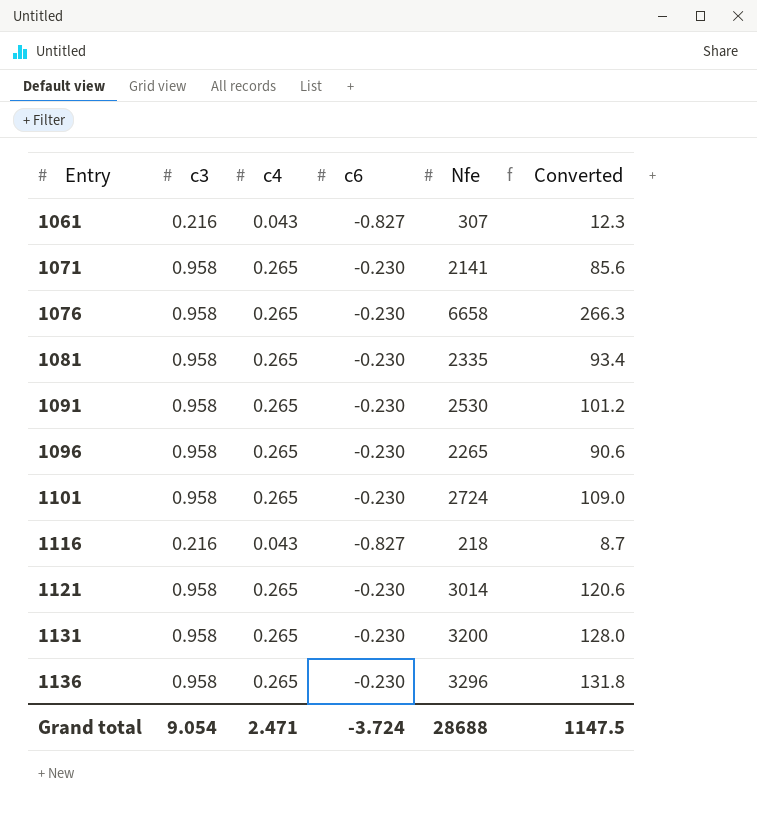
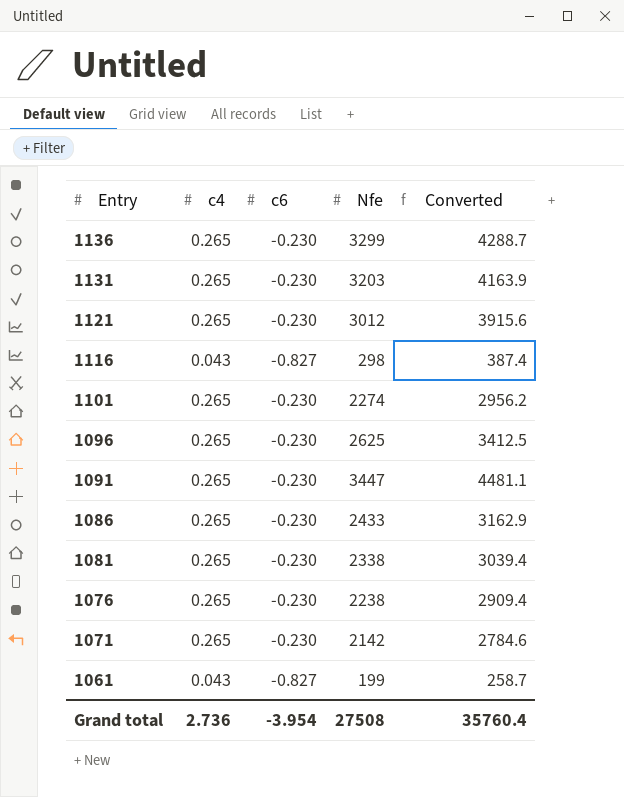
row order: Entry ascending -> Entry descending
column c3 | position: 2 -> none
column Converted | formula: [Nfe] * 0.04 -> [Nfe] * 1.3
1136 | Nfe: 3296 -> 3299
1131 | Nfe: 3200 -> 3203
1121 | Nfe: 3014 -> 3012
1116 | Nfe: 218 -> 298
1101 | Nfe: 2724 -> 2274
1096 | Nfe: 2265 -> 2625
1091 | Nfe: 2530 -> 3447
row 1086: none -> 0.265 | -0.230 | 2433 | 3162.9
1081 | Nfe: 2335 -> 2338
1076 | Nfe: 6658 -> 2238
1071 | Nfe: 2141 -> 2142
1061 | Nfe: 307 -> 199
Grand total | c4: 2.471 -> 2.736
Grand total | c6: -3.724 -> -3.954
Grand total | Nfe: 28688 -> 27508
Grand total | Converted: 1147.5 -> 35760.4

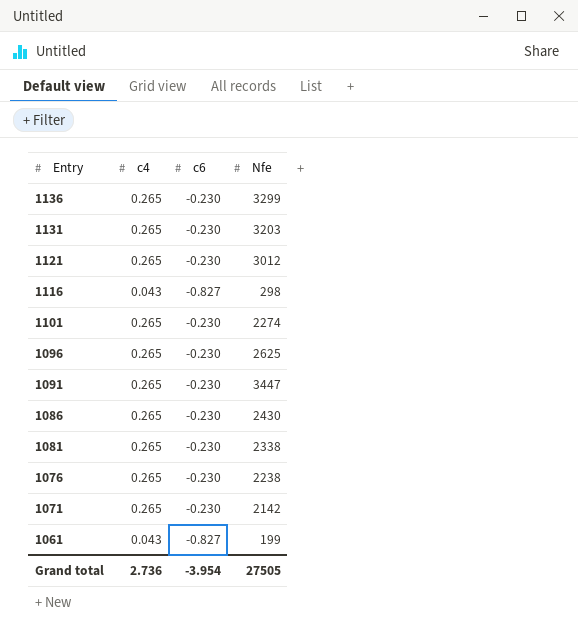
column Converted | formula: [Nfe] * 1.3 -> none
1086 | Nfe: 2433 -> 2430
Grand total | Nfe: 27508 -> 27505

